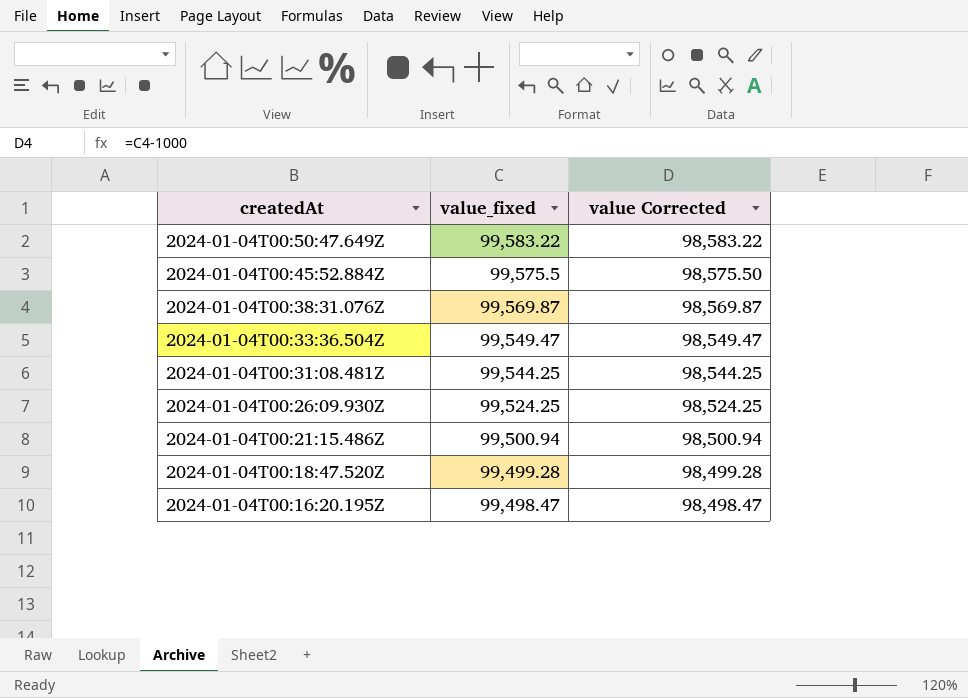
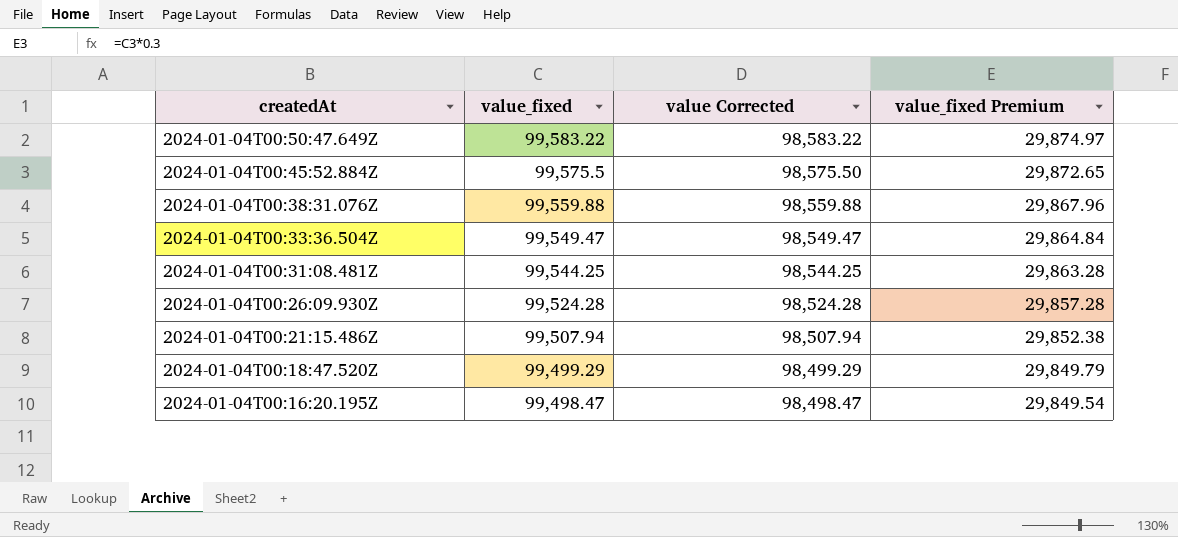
column value_fixed Premium | formula: none -> [value_fixed] * 0.3
2024-01-04T00:38:31.076Z | value_fixed: 99,569.87 -> 99,559.88
2024-01-04T00:38:31.076Z | value Corrected: 98,569.87 -> 98,559.88
2024-01-04T00:26:09.930Z | value_fixed: 99,524.25 -> 99,524.28
2024-01-04T00:26:09.930Z | value Corrected: 98,524.25 -> 98,524.28
2024-01-04T00:21:15.486Z | value_fixed: 99,500.94 -> 99,507.94
2024-01-04T00:21:15.486Z | value Corrected: 98,500.94 -> 98,507.94
2024-01-04T00:18:47.520Z | value_fixed: 99,499.28 -> 99,499.29
2024-01-04T00:18:47.520Z | value Corrected: 98,499.28 -> 98,499.29

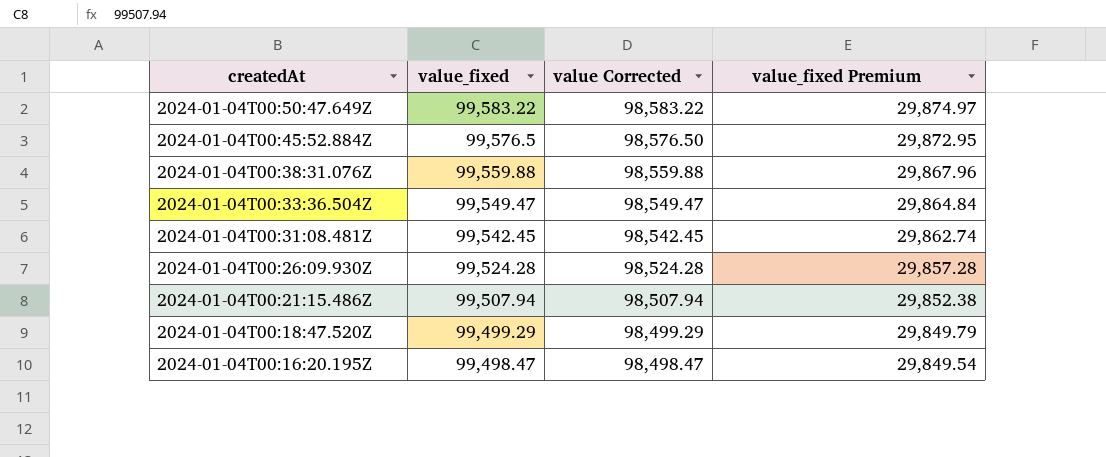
2024-01-04T00:45:52.884Z | value_fixed: 99,575.5 -> 99,576.5
2024-01-04T00:45:52.884Z | value Corrected: 98,575.50 -> 98,576.50
2024-01-04T00:45:52.884Z | value_fixed Premium: 29,872.65 -> 29,872.95
2024-01-04T00:31:08.481Z | value_fixed: 99,544.25 -> 99,542.45
2024-01-04T00:31:08.481Z | value Corrected: 98,544.25 -> 98,542.45
2024-01-04T00:31:08.481Z | value_fixed Premium: 29,863.28 -> 29,862.74

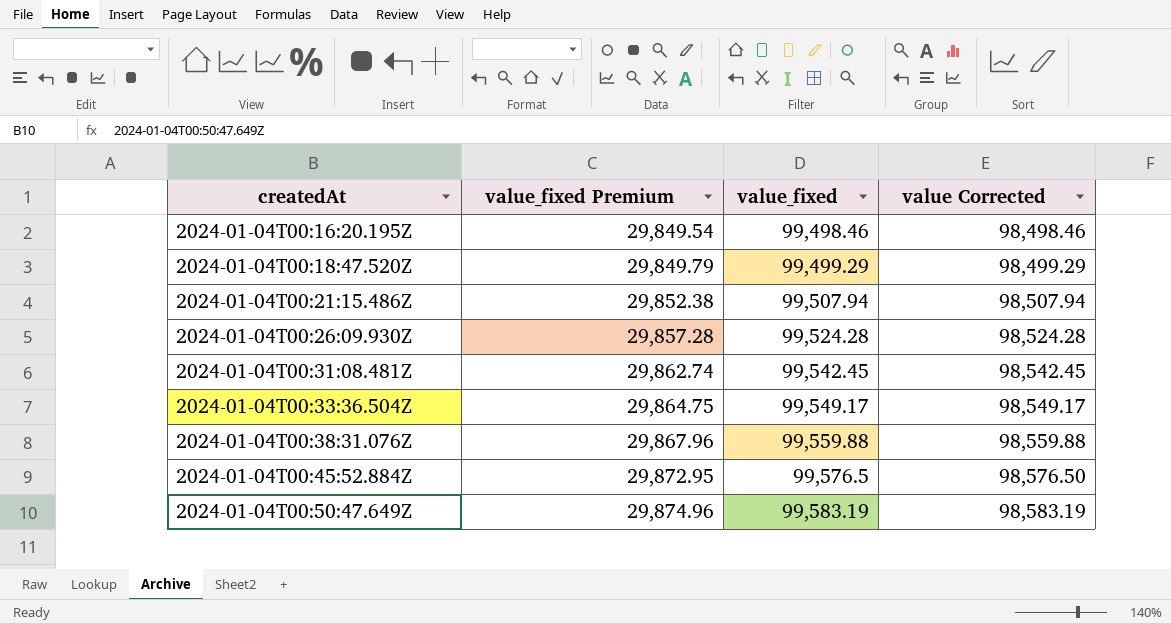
row order: createdAt descending -> createdAt ascending
column value_fixed Premium | position: 4 -> 2
2024-01-04T00:16:20.195Z | value_fixed: 99,498.47 -> 99,498.46
2024-01-04T00:16:20.195Z | value Corrected: 98,498.47 -> 98,498.46
2024-01-04T00:33:36.504Z | value_fixed Premium: 29,864.84 -> 29,864.75
2024-01-04T00:33:36.504Z | value_fixed: 99,549.47 -> 99,549.17
2024-01-04T00:33:36.504Z | value Corrected: 98,549.47 -> 98,549.17
2024-01-04T00:50:47.649Z | value_fixed Premium: 29,874.97 -> 29,874.96
2024-01-04T00:50:47.649Z | value_fixed: 99,583.22 -> 99,583.19
2024-01-04T00:50:47.649Z | value Corrected: 98,583.22 -> 98,583.19

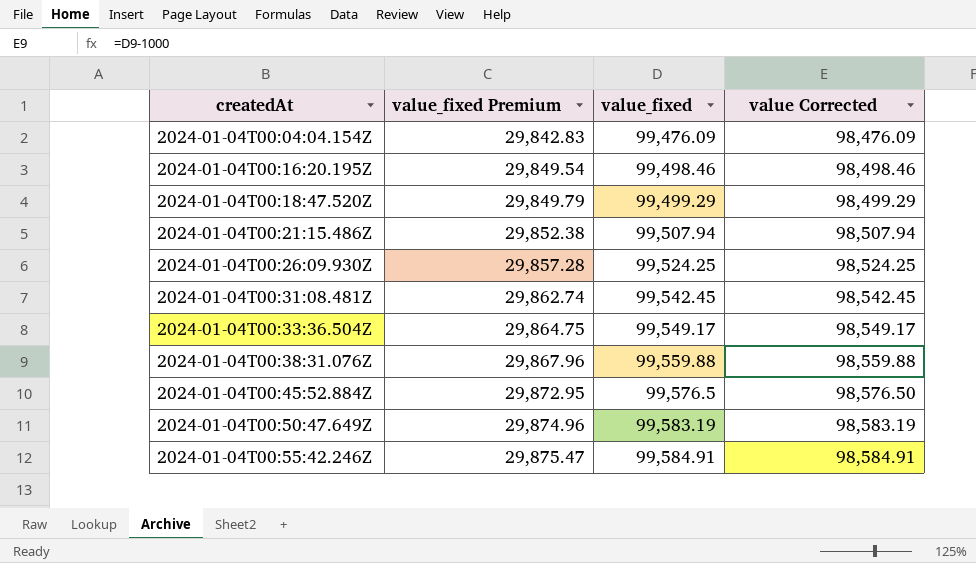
row 2024-01-04T00:04:04.154Z: none -> 29,842.83 | 99,476.09 | 98,476.09
2024-01-04T00:26:09.930Z | value_fixed: 99,524.28 -> 99,524.25
2024-01-04T00:26:09.930Z | value Corrected: 98,524.28 -> 98,524.25
row 2024-01-04T00:55:42.246Z: none -> 29,875.47 | 99,584.91 | 98,584.91

